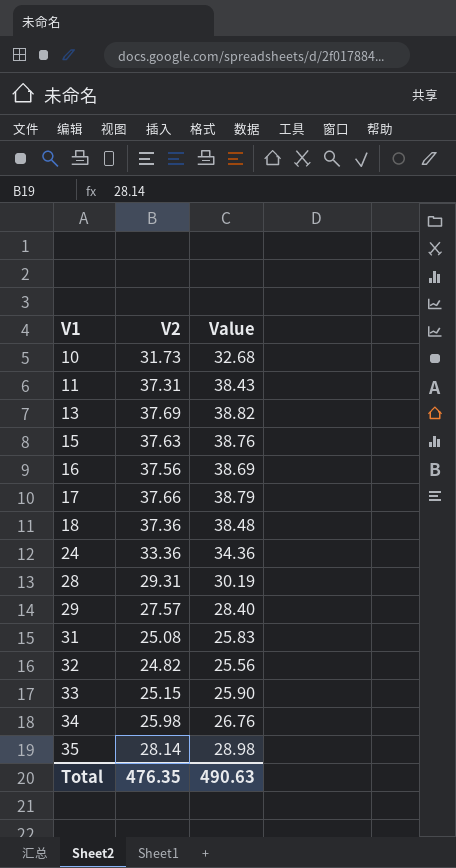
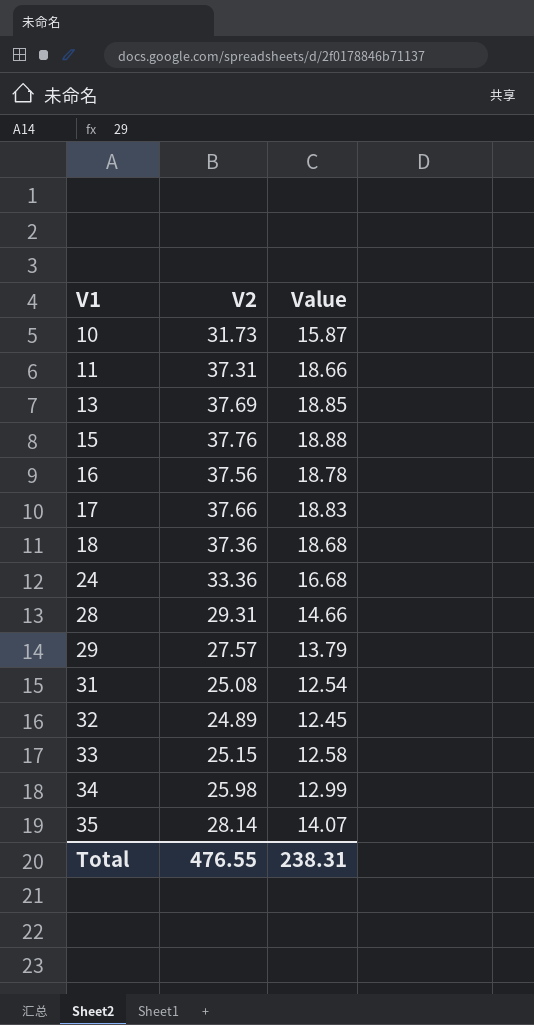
column Value | formula: [V2] * 1.03 -> [V2] * 0.5
15 | V2: 37.63 -> 37.76
32 | V2: 24.82 -> 24.89
Total | V2: 476.35 -> 476.55
Total | Value: 490.63 -> 238.31

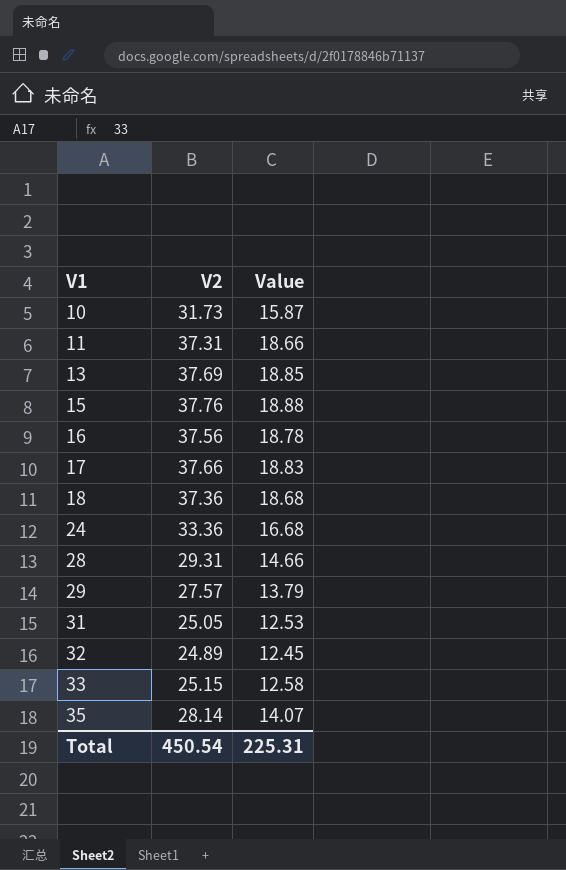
row 34: 25.98 | 12.99 -> none
31 | V2: 25.08 -> 25.05
31 | Value: 12.54 -> 12.53
Total | V2: 476.55 -> 450.54
Total | Value: 238.31 -> 225.31

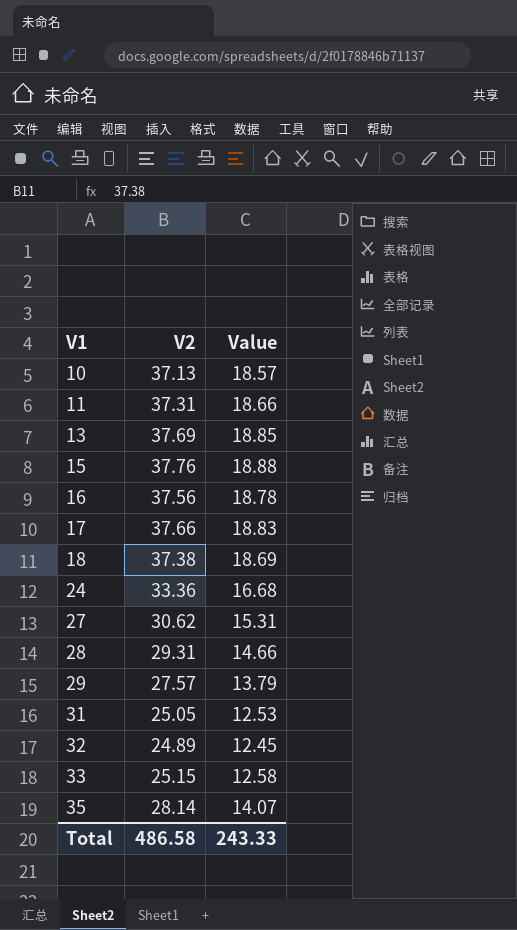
10 | V2: 31.73 -> 37.13
10 | Value: 15.87 -> 18.57
18 | V2: 37.36 -> 37.38
18 | Value: 18.68 -> 18.69
row 27: none -> 30.62 | 15.31
Total | V2: 450.54 -> 486.58
Total | Value: 225.31 -> 243.33

